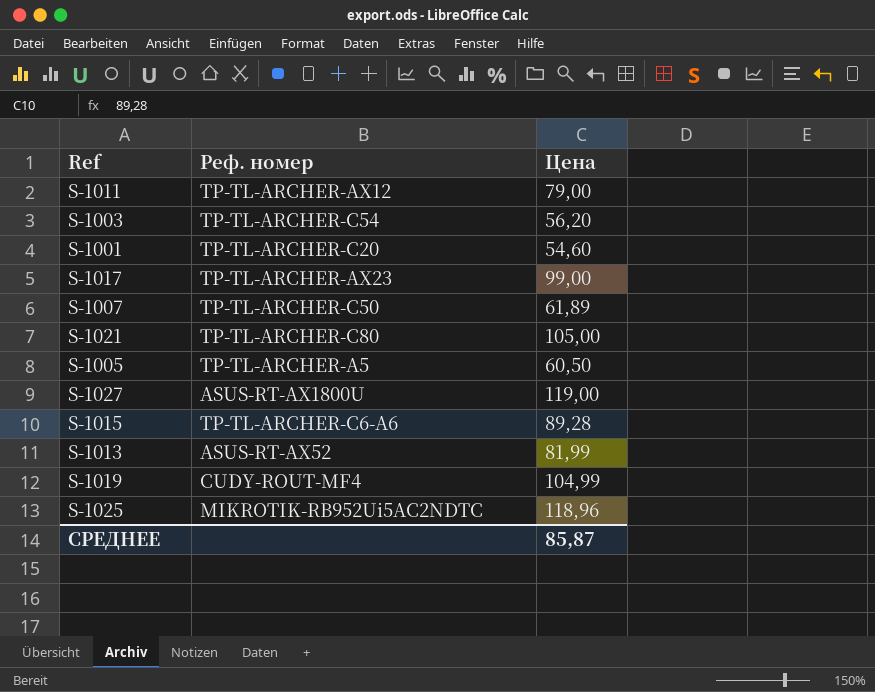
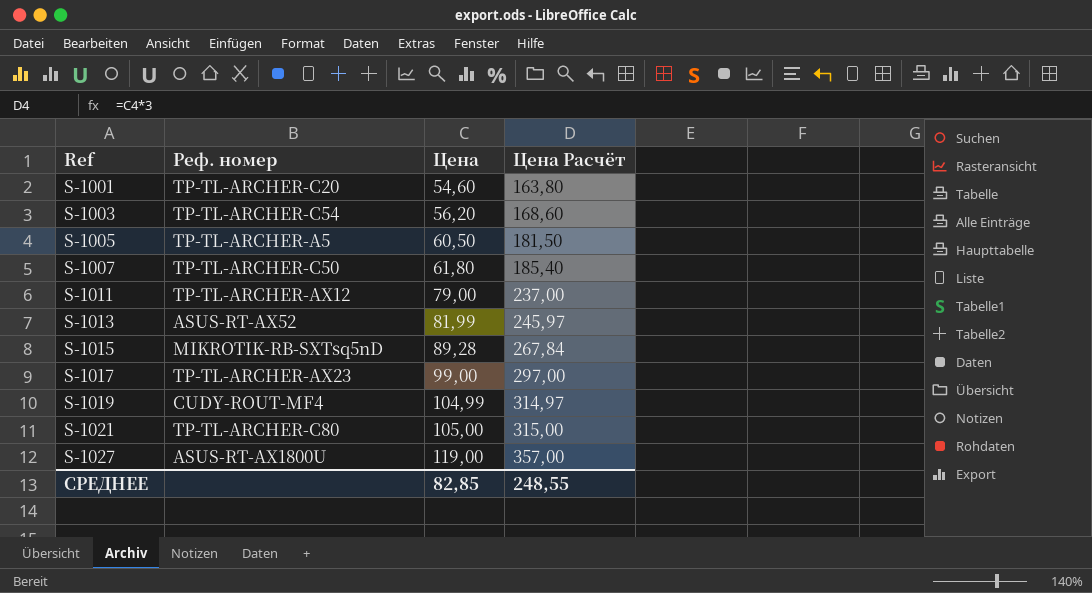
row order: none -> Ref ascending
column Цена Расчёт | formula: none -> [Цена] * 3
row S-1025: MIKROTIK-RB952Ui5AC2NDTC | 118,96 -> none
S-1007 | Цена: 61,89 -> 61,80
S-1015 | Реф. номер: TP-TL-ARCHER-C6-A6 -> MIKROTIK-RB-SXTsq5nD
СРЕДНЕЕ | Цена: 85,87 -> 82,85

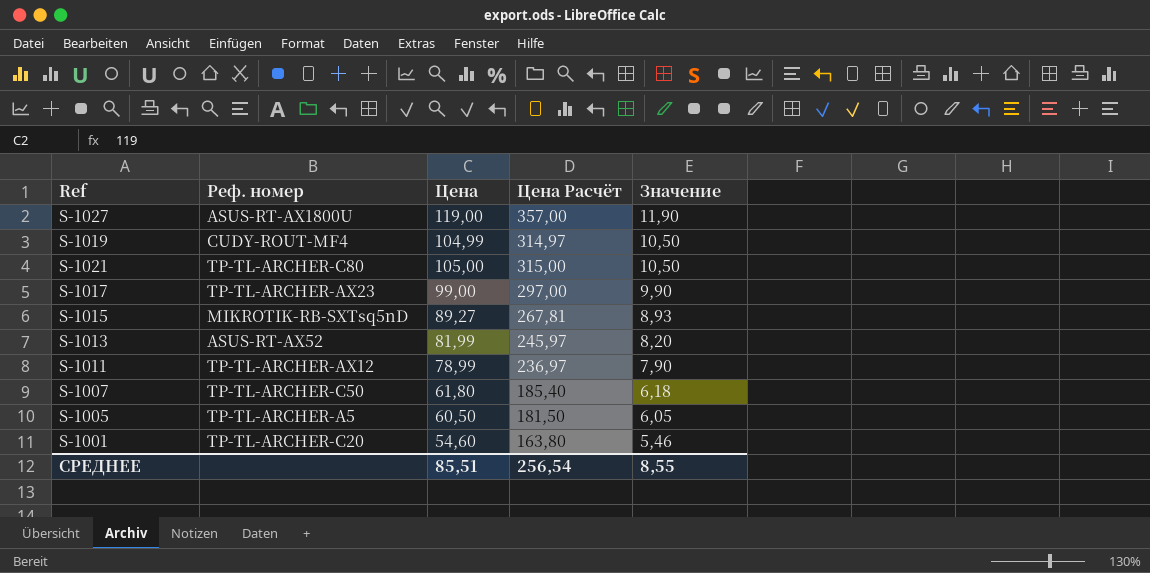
row order: Ref ascending -> Значение descending
column Значение | formula: none -> [Цена] * 0,1
row S-1003: TP-TL-ARCHER-C54 | 56,20 | 168,60 -> none
S-1015 | Цена: 89,28 -> 89,27
S-1015 | Цена Расчёт: 267,84 -> 267,81
S-1011 | Цена: 79,00 -> 78,99
S-1011 | Цена Расчёт: 237,00 -> 236,97
СРЕДНЕЕ | Цена: 82,85 -> 85,51
СРЕДНЕЕ | Цена Расчёт: 248,55 -> 256,54

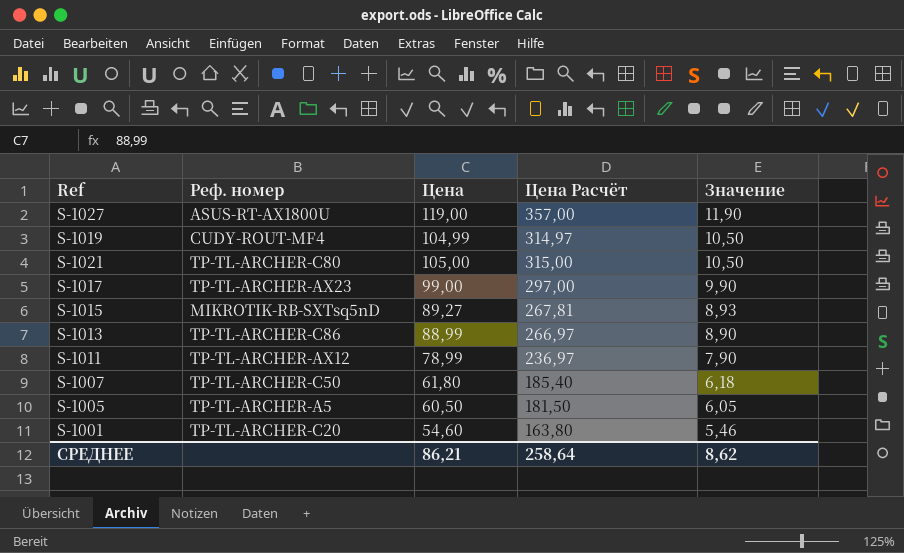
S-1013 | Реф. номер: ASUS-RT-AX52 -> TP-TL-ARCHER-C86
S-1013 | Цена: 81,99 -> 88,99
S-1013 | Цена Расчёт: 245,97 -> 266,97
S-1013 | Значение: 8,20 -> 8,90
СРЕДНЕЕ | Цена: 85,51 -> 86,21
СРЕДНЕЕ | Цена Расчёт: 256,54 -> 258,64
СРЕДНЕЕ | Значение: 8,55 -> 8,62

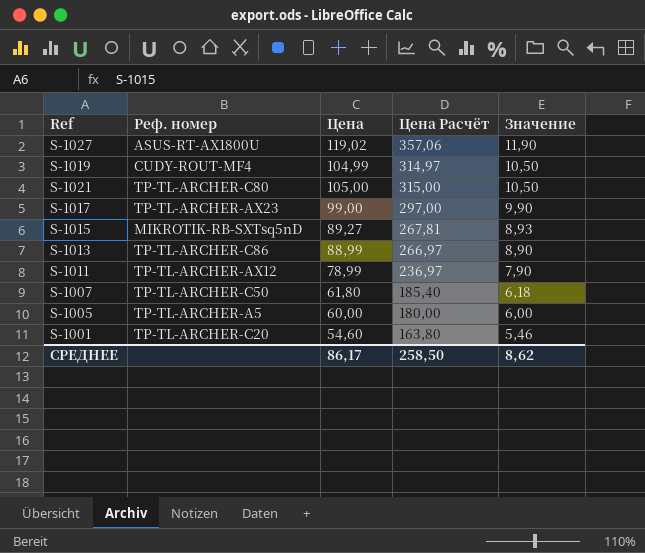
S-1027 | Цена: 119,00 -> 119,02
S-1027 | Цена Расчёт: 357,00 -> 357,06
S-1005 | Цена: 60,50 -> 60,00
S-1005 | Цена Расчёт: 181,50 -> 180,00
S-1005 | Значение: 6,05 -> 6,00
СРЕДНЕЕ | Цена: 86,21 -> 86,17
СРЕДНЕЕ | Цена Расчёт: 258,64 -> 258,50

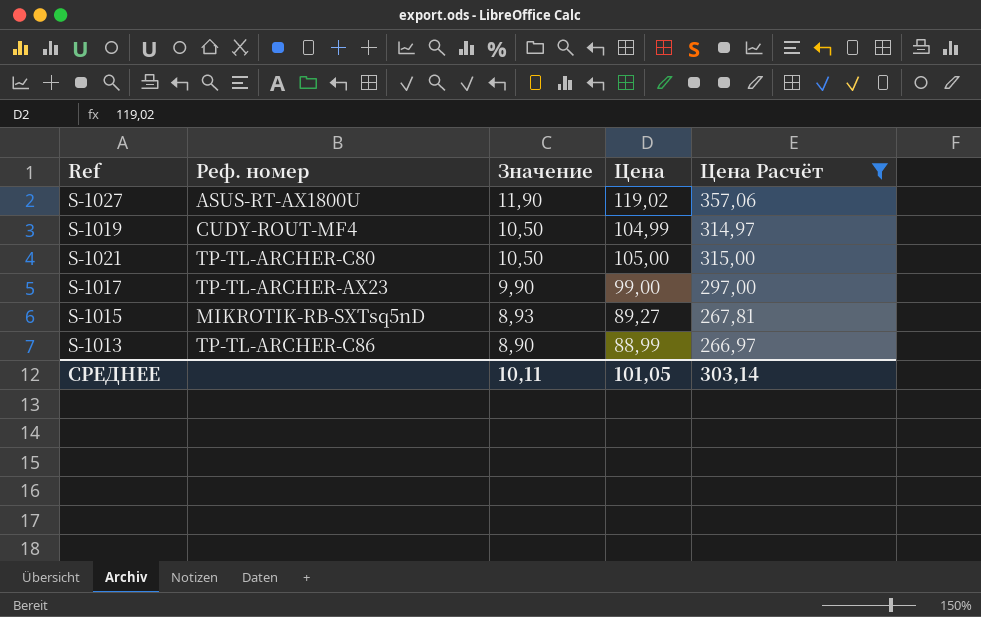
filter: none -> Цена Расчёт >= 266,97
column Значение | position: 5 -> 3
СРЕДНЕЕ | Значение: 8,62 -> 10,11
СРЕДНЕЕ | Цена: 86,17 -> 101,05
СРЕДНЕЕ | Цена Расчёт: 258,50 -> 303,14

